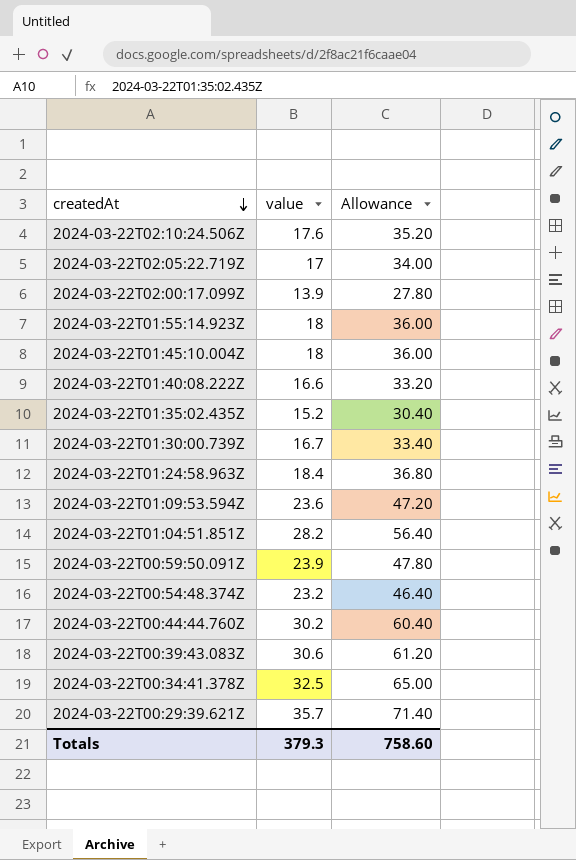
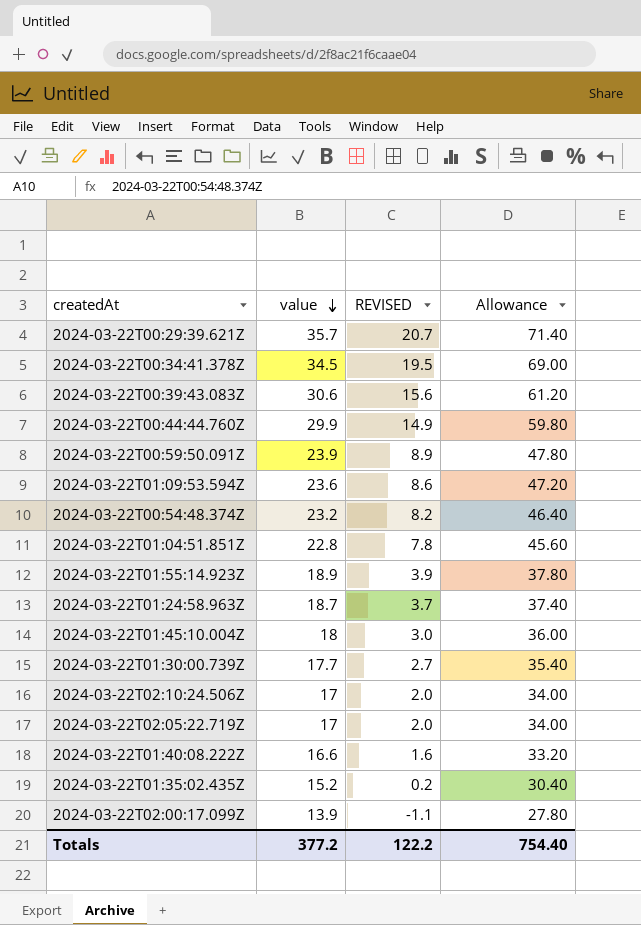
row order: createdAt descending -> value descending
column REVISED | formula: none -> [value] - 15
2024-03-22T00:34:41.378Z | value: 32.5 -> 34.5
2024-03-22T00:34:41.378Z | Allowance: 65.00 -> 69.00
2024-03-22T00:44:44.760Z | value: 30.2 -> 29.9
2024-03-22T00:44:44.760Z | Allowance: 60.40 -> 59.80
2024-03-22T01:04:51.851Z | value: 28.2 -> 22.8
2024-03-22T01:04:51.851Z | Allowance: 56.40 -> 45.60
2024-03-22T01:55:14.923Z | value: 18 -> 18.9
2024-03-22T01:55:14.923Z | Allowance: 36.00 -> 37.80
2024-03-22T01:24:58.963Z | value: 18.4 -> 18.7
2024-03-22T01:24:58.963Z | Allowance: 36.80 -> 37.40
2024-03-22T01:30:00.739Z | value: 16.7 -> 17.7
2024-03-22T01:30:00.739Z | Allowance: 33.40 -> 35.40
2024-03-22T02:10:24.506Z | value: 17.6 -> 17
2024-03-22T02:10:24.506Z | Allowance: 35.20 -> 34.00
Totals | value: 379.3 -> 377.2
Totals | Allowance: 758.60 -> 754.40

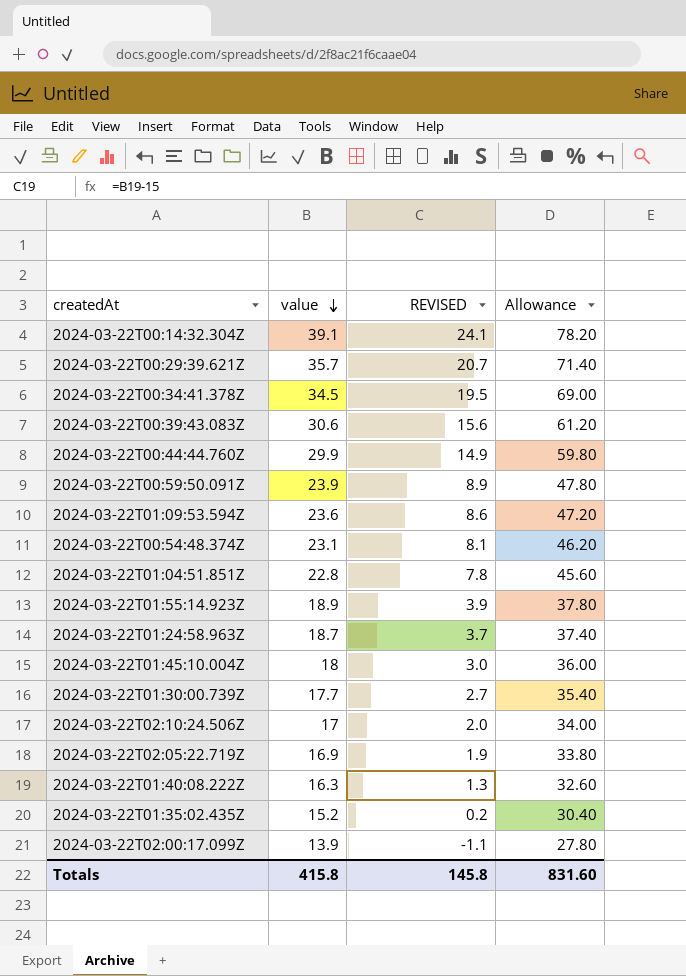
row 2024-03-22T00:14:32.304Z: none -> 39.1 | 24.1 | 78.20
2024-03-22T00:54:48.374Z | value: 23.2 -> 23.1
2024-03-22T00:54:48.374Z | REVISED: 8.2 -> 8.1
2024-03-22T00:54:48.374Z | Allowance: 46.40 -> 46.20
2024-03-22T02:05:22.719Z | value: 17 -> 16.9
2024-03-22T02:05:22.719Z | REVISED: 2.0 -> 1.9
2024-03-22T02:05:22.719Z | Allowance: 34.00 -> 33.80
2024-03-22T01:40:08.222Z | value: 16.6 -> 16.3
2024-03-22T01:40:08.222Z | REVISED: 1.6 -> 1.3
2024-03-22T01:40:08.222Z | Allowance: 33.20 -> 32.60
Totals | value: 377.2 -> 415.8
Totals | REVISED: 122.2 -> 145.8
Totals | Allowance: 754.40 -> 831.60

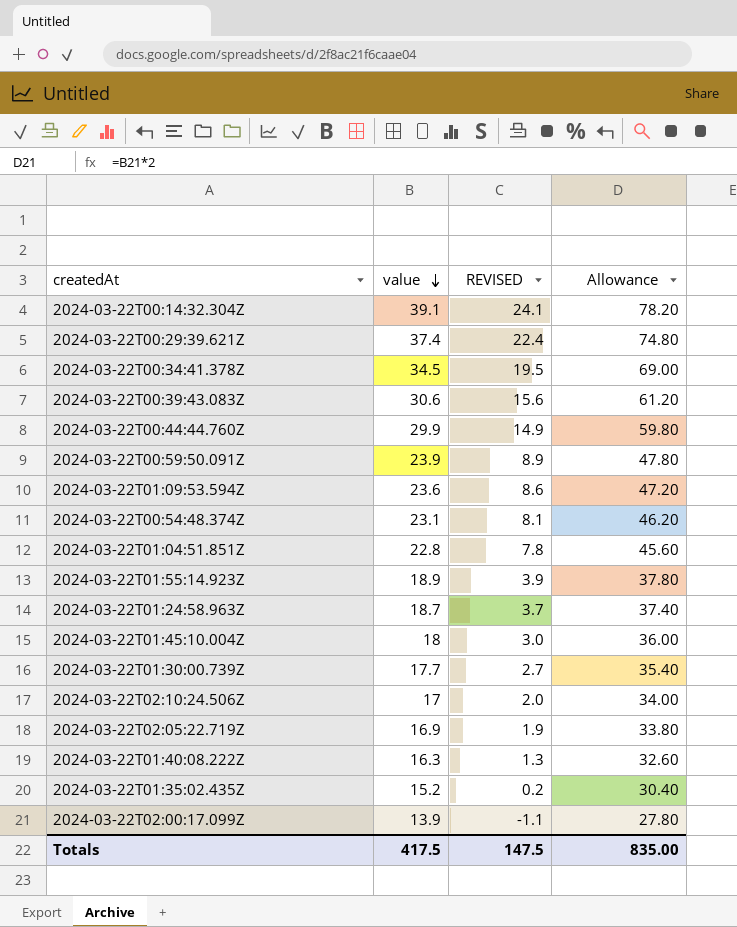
2024-03-22T00:29:39.621Z | value: 35.7 -> 37.4
2024-03-22T00:29:39.621Z | REVISED: 20.7 -> 22.4
2024-03-22T00:29:39.621Z | Allowance: 71.40 -> 74.80
Totals | value: 415.8 -> 417.5
Totals | REVISED: 145.8 -> 147.5
Totals | Allowance: 831.60 -> 835.00

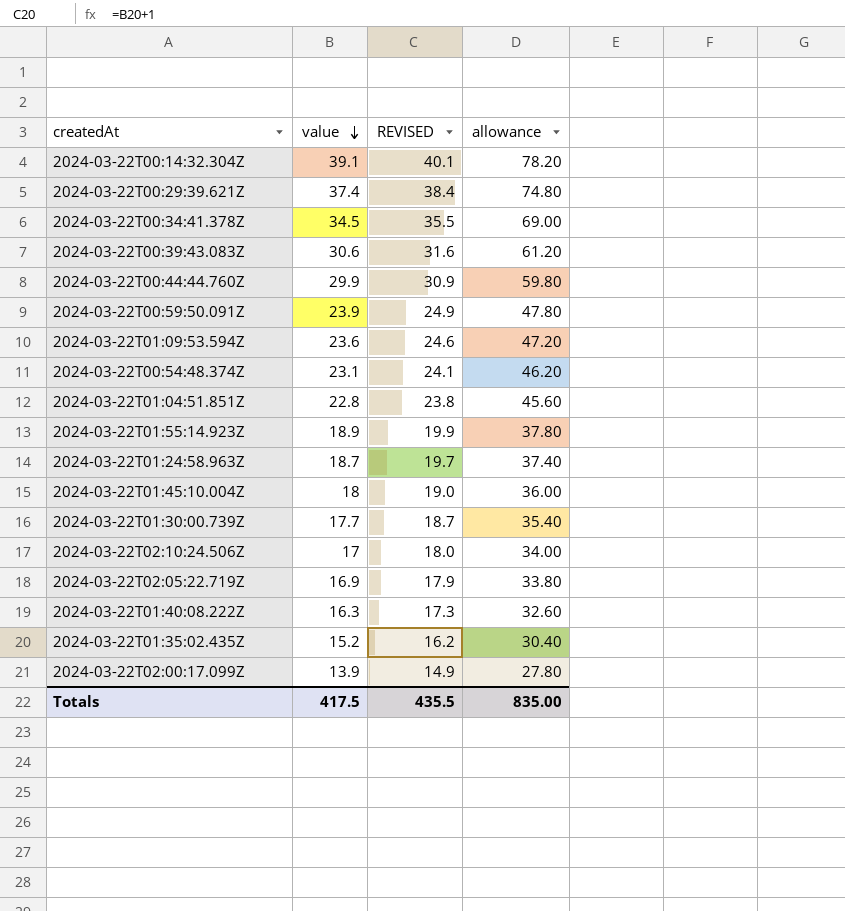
column REVISED | formula: [value] - 15 -> [value] + 1
column name: Allowance -> allowance
Totals | REVISED: 147.5 -> 435.5

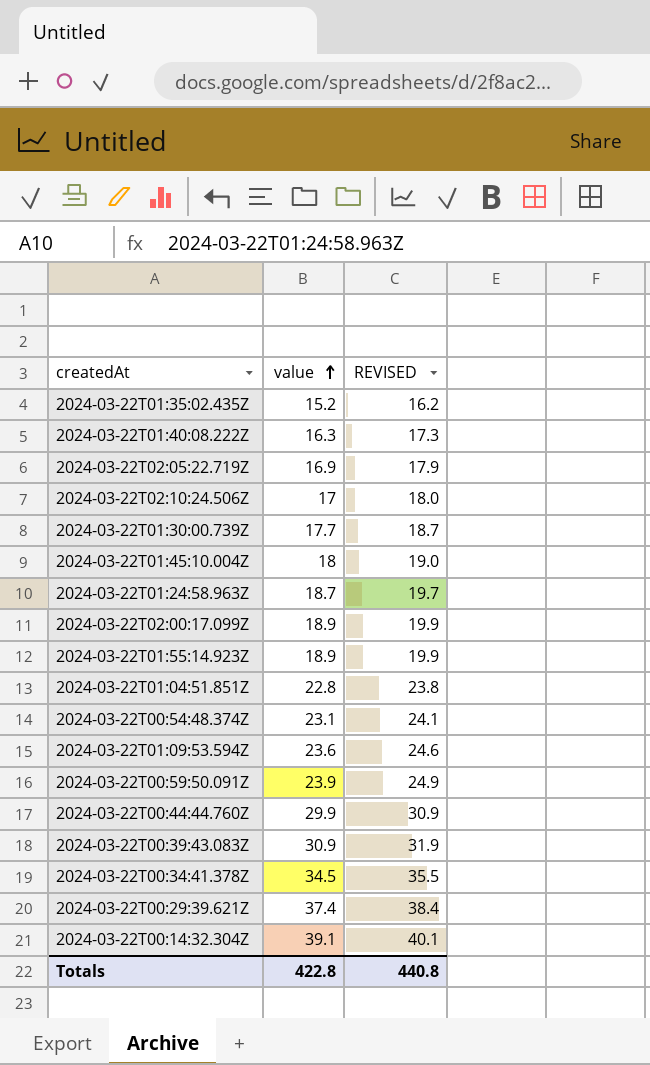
row order: value descending -> value ascending
column allowance | formula: [value] * 2 -> none
2024-03-22T02:00:17.099Z | value: 13.9 -> 18.9
2024-03-22T02:00:17.099Z | REVISED: 14.9 -> 19.9
2024-03-22T00:39:43.083Z | value: 30.6 -> 30.9
2024-03-22T00:39:43.083Z | REVISED: 31.6 -> 31.9
Totals | value: 417.5 -> 422.8
Totals | REVISED: 435.5 -> 440.8

